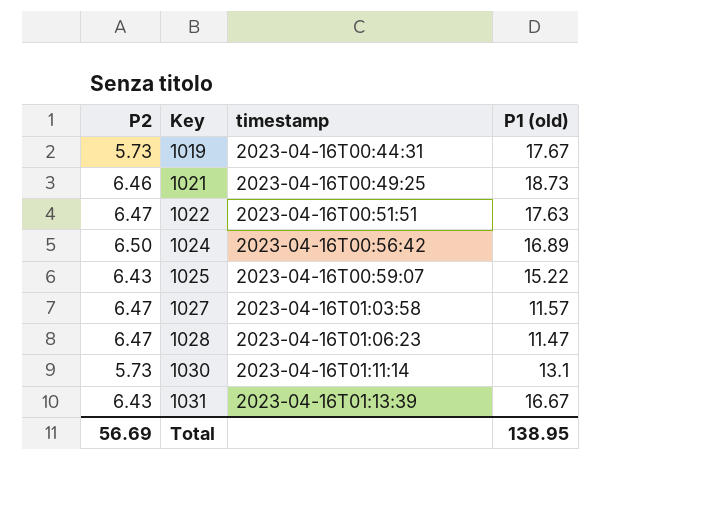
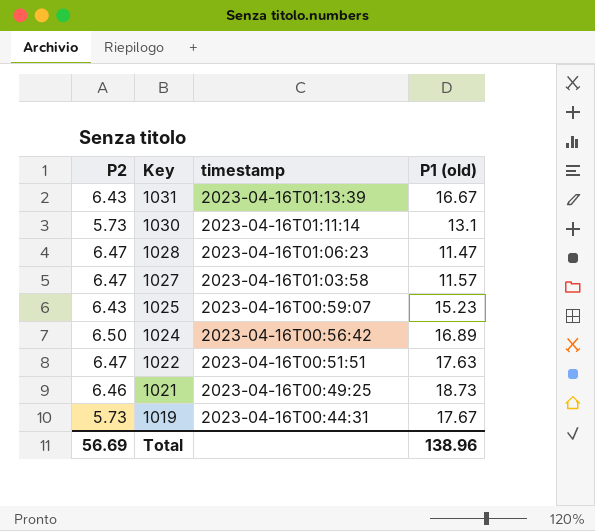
row order: Key ascending -> Key descending
1025 | P1 (old): 15.22 -> 15.23
Total | P1 (old): 138.95 -> 138.96

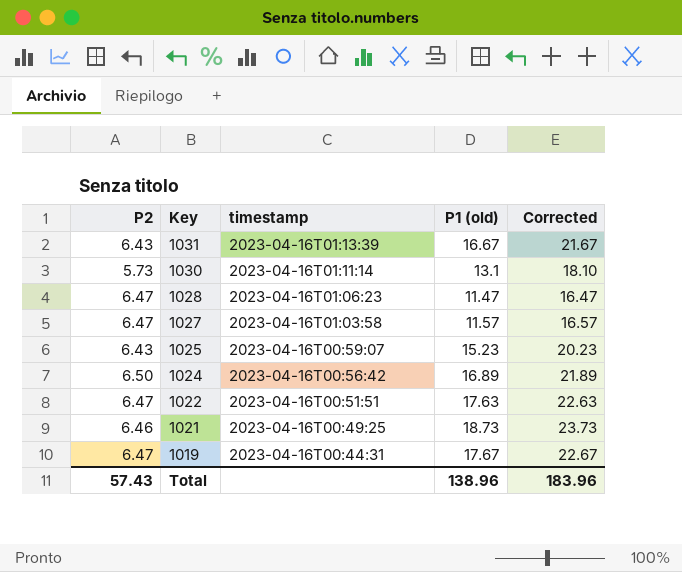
column Corrected | formula: none -> [P1 (old)] + 5
1019 | P2: 5.73 -> 6.47
Total | P2: 56.69 -> 57.43

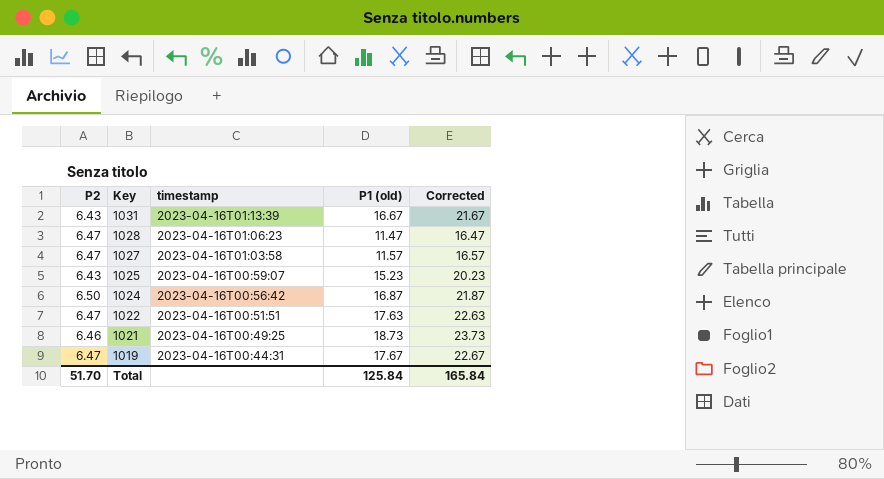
row 1030: 5.73 | 2023-04-16T01:11:14 | 13.1 | 18.10 -> none
1024 | P1 (old): 16.89 -> 16.87
1024 | Corrected: 21.89 -> 21.87
Total | P2: 57.43 -> 51.70
Total | P1 (old): 138.96 -> 125.84
Total | Corrected: 183.96 -> 165.84

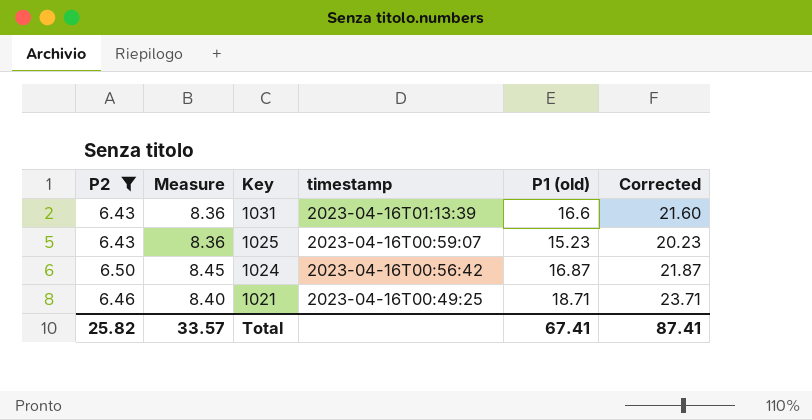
filter: none -> P2 != 6.47
column Measure | formula: none -> [P2] * 1.3
1031 | P1 (old): 16.67 -> 16.6
1031 | Corrected: 21.67 -> 21.60
1021 | P1 (old): 18.73 -> 18.71
1021 | Corrected: 23.73 -> 23.71
Total | P2: 51.70 -> 25.82
Total | P1 (old): 125.84 -> 67.41
Total | Corrected: 165.84 -> 87.41

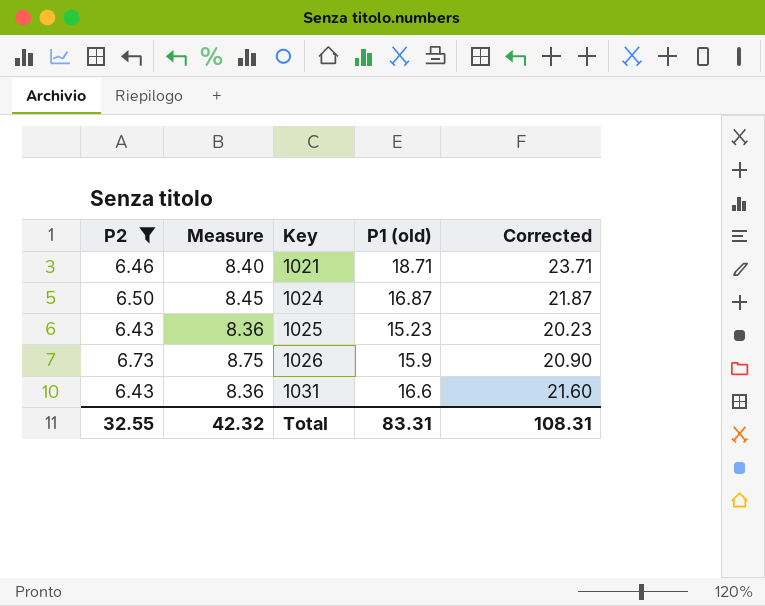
row order: Key descending -> Key ascending
column timestamp | position: 4 -> none
row 1026: none -> 6.73 | 8.75 | 15.9 | 20.90
Total | P2: 25.82 -> 32.55
Total | Measure: 33.57 -> 42.32
Total | P1 (old): 67.41 -> 83.31
Total | Corrected: 87.41 -> 108.31

